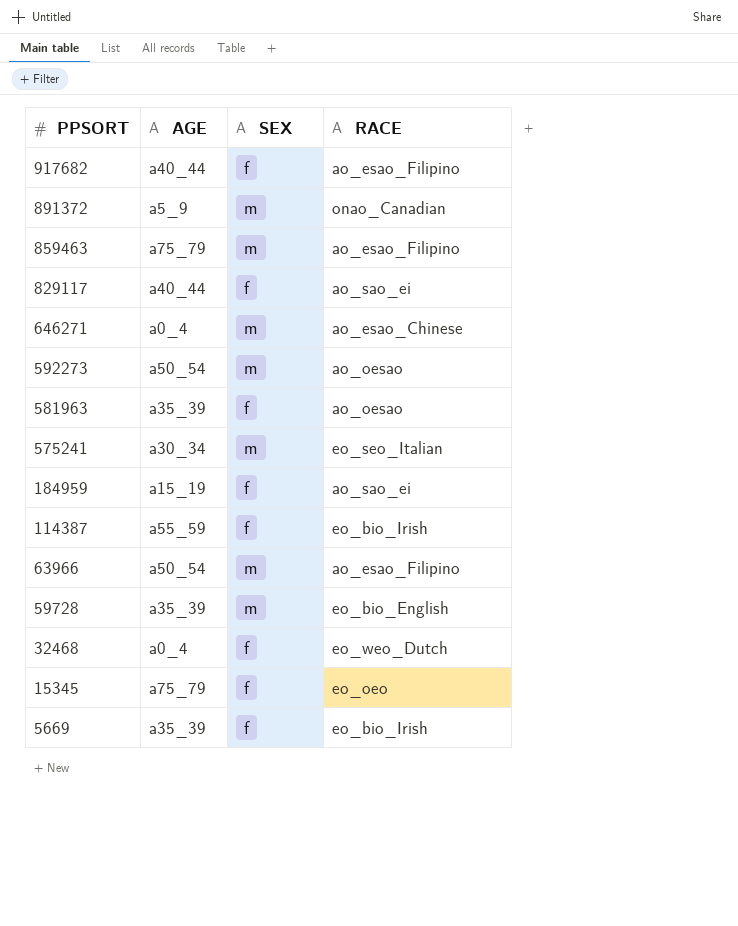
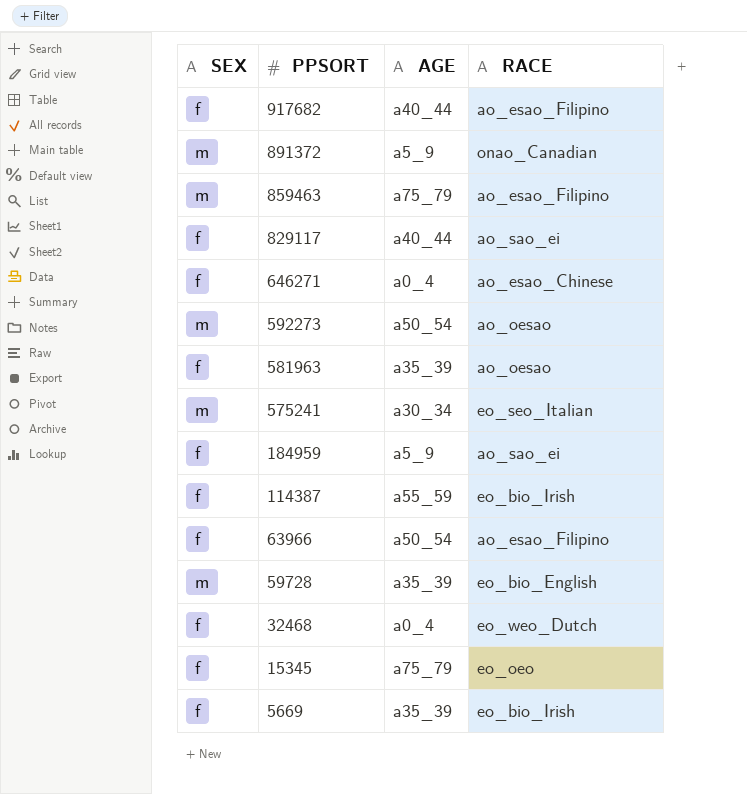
column SEX | position: 3 -> 1
646271 | SEX: m -> f
184959 | AGE: a15_19 -> a5_9
63966 | SEX: m -> f

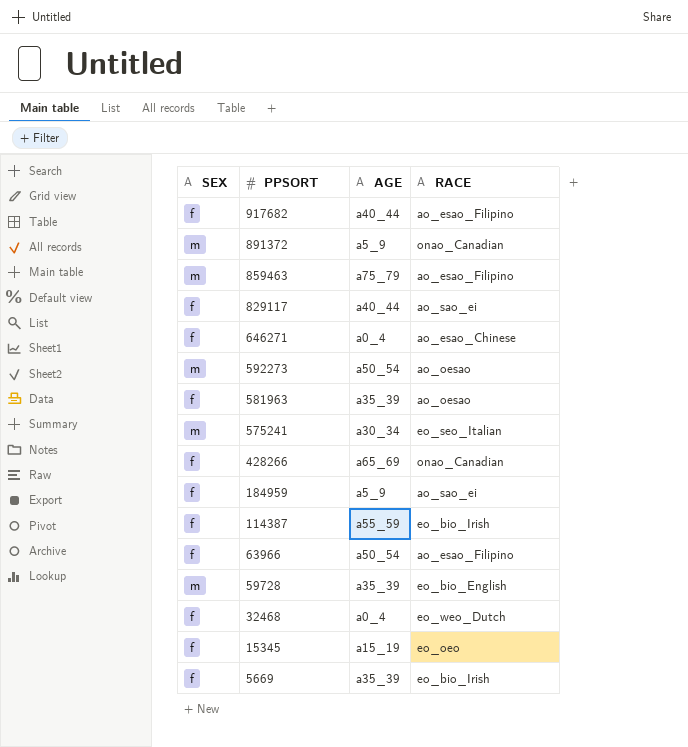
row 428266: none -> f | a65_69 | onao_Canadian
15345 | AGE: a75_79 -> a15_19

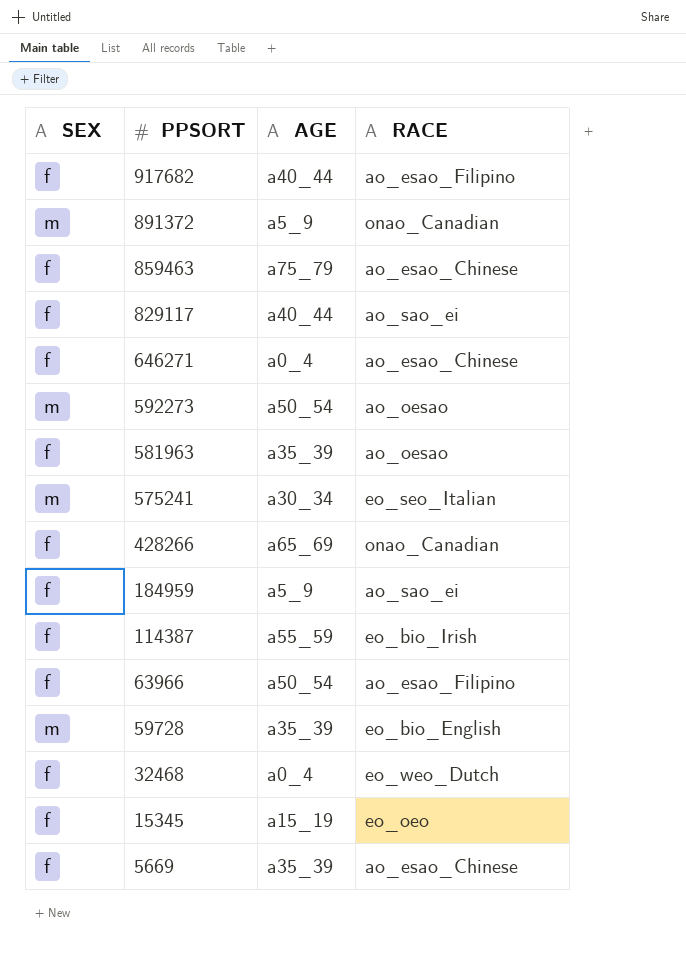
859463 | SEX: m -> f
859463 | RACE: ao_esao_Filipino -> ao_esao_Chinese
5669 | RACE: eo_bio_Irish -> ao_esao_Chinese

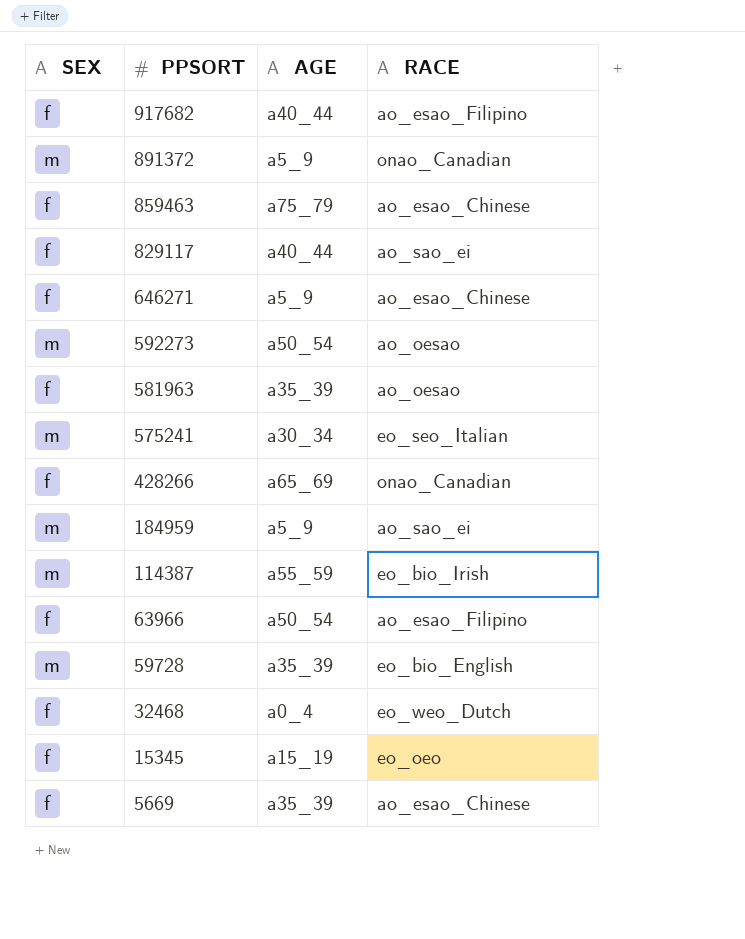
646271 | AGE: a0_4 -> a5_9
184959 | SEX: f -> m
114387 | SEX: f -> m

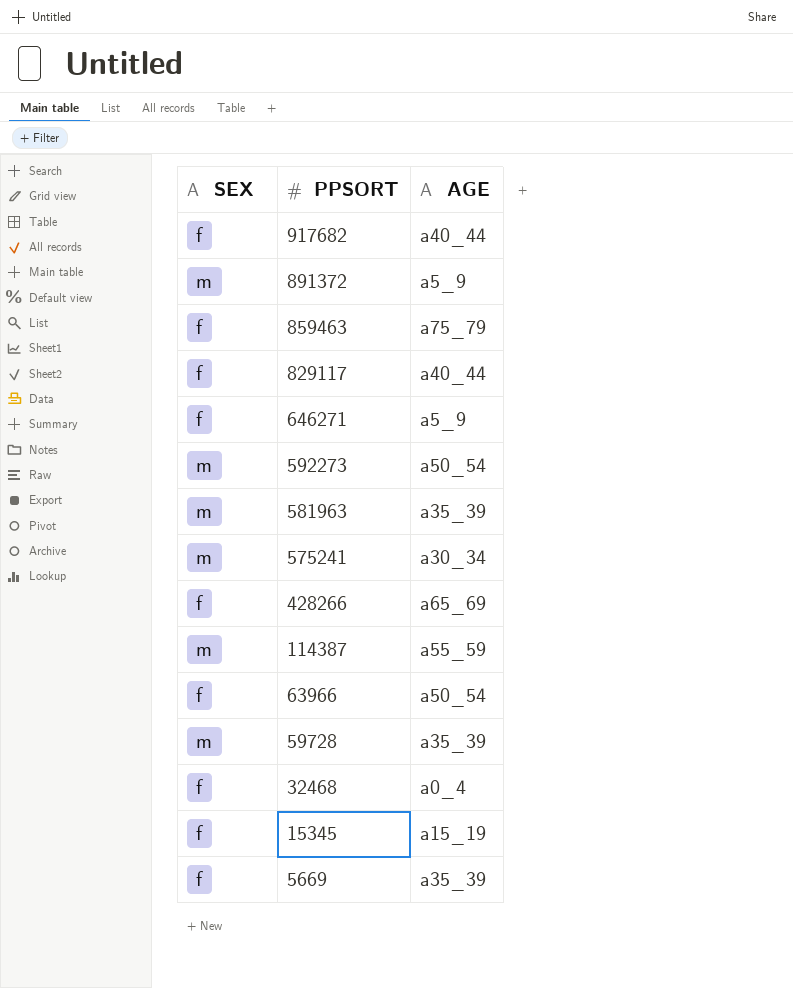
column RACE | position: 4 -> none
row 184959: m | a5_9 | ao_sao_ei -> none
581963 | SEX: f -> m

